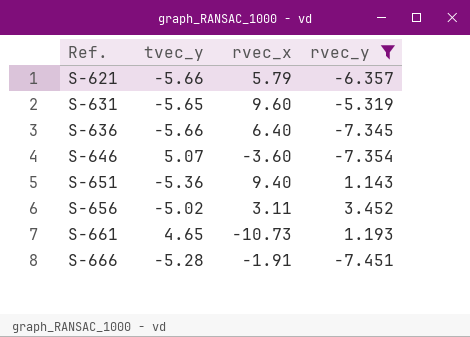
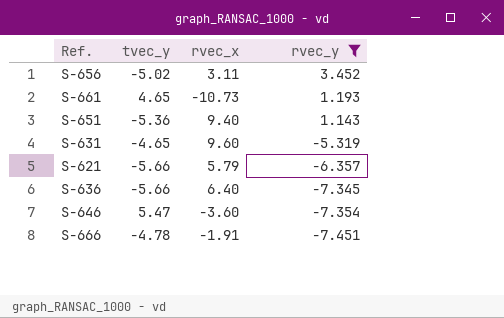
row order: Ref. ascending -> rvec_y descending
S-631 | tvec_y: -5.65 -> -4.65
S-646 | tvec_y: 5.07 -> 5.47
S-666 | tvec_y: -5.28 -> -4.78

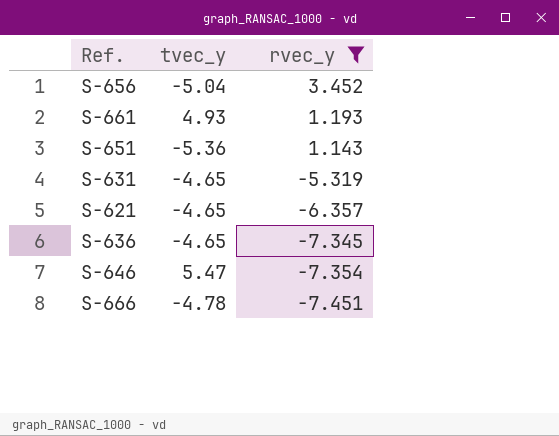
column rvec_x | position: 3 -> none
S-656 | tvec_y: -5.02 -> -5.04
S-661 | tvec_y: 4.65 -> 4.93
S-621 | tvec_y: -5.66 -> -4.65
S-636 | tvec_y: -5.66 -> -4.65

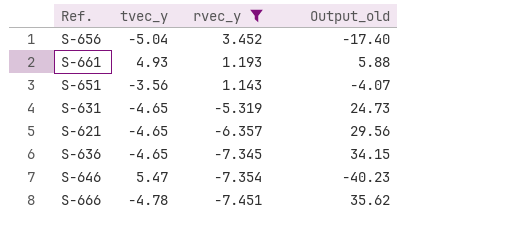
column Output_old | formula: none -> [tvec_y] * [rvec_y]
S-651 | tvec_y: -5.36 -> -3.56

